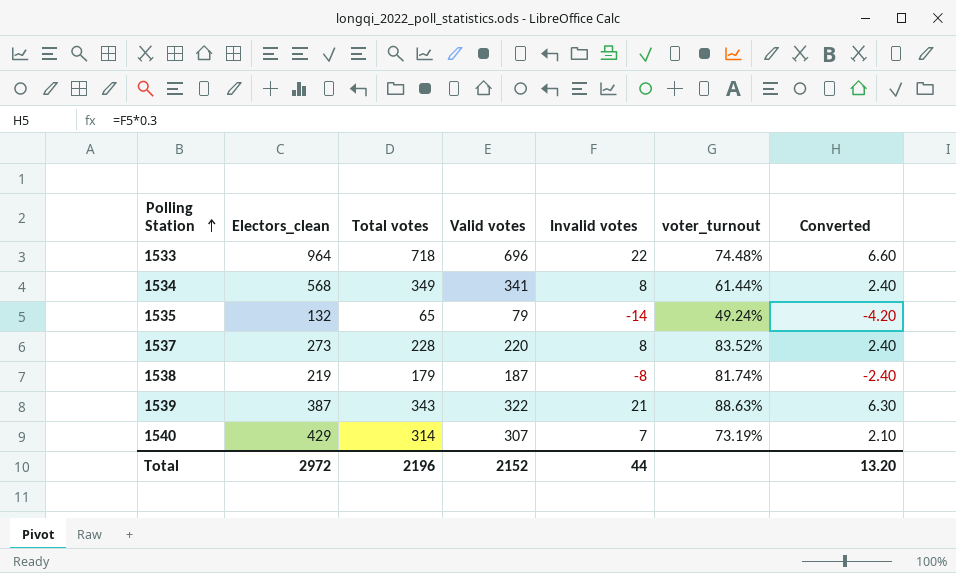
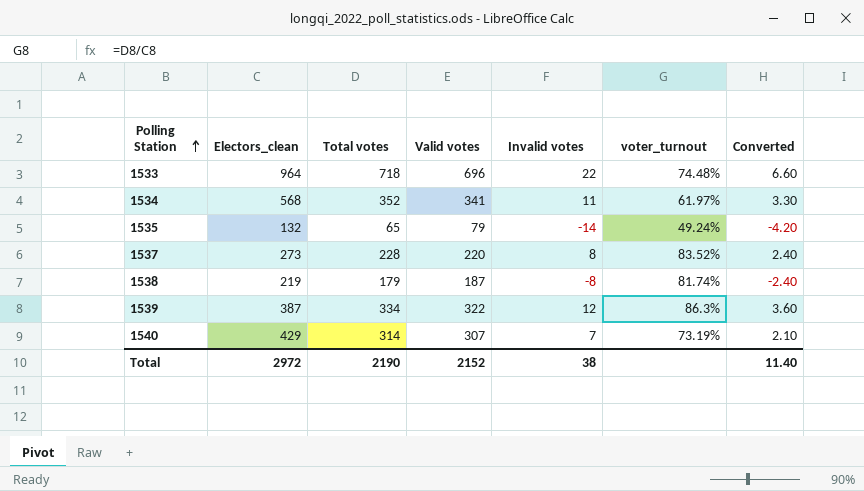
1534 | Total votes: 349 -> 352
1534 | Invalid votes: 8 -> 11
1534 | voter_turnout: 61.44% -> 61.97%
1534 | Converted: 2.40 -> 3.30
1539 | Total votes: 343 -> 334
1539 | Invalid votes: 21 -> 12
1539 | voter_turnout: 88.63% -> 86.3%
1539 | Converted: 6.30 -> 3.60
Total | Total votes: 2196 -> 2190
Total | Invalid votes: 44 -> 38
Total | Converted: 13.20 -> 11.40

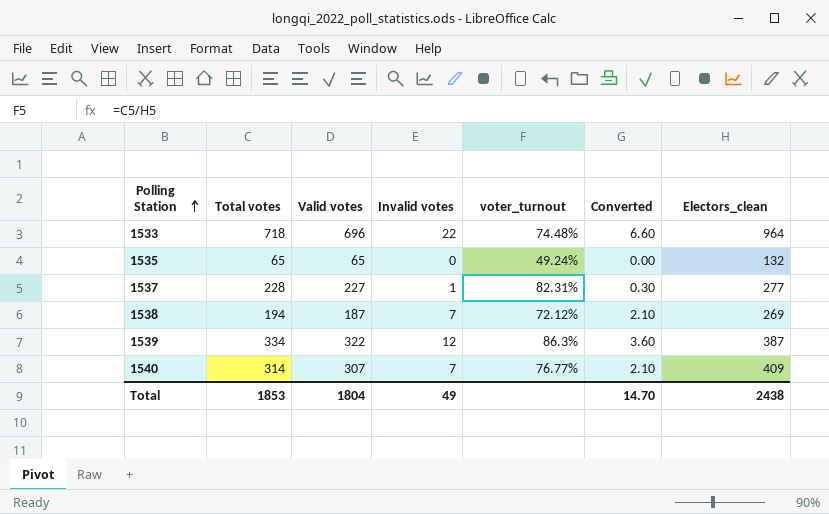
column Electors_clean | position: 2 -> 7
row 1534: 568 | 352 | 341 | 11 | 61.97% | 3.30 -> none
1535 | Valid votes: 79 -> 65
1535 | Invalid votes: -14 -> 0
1535 | Converted: -4.20 -> 0.00
1537 | Valid votes: 220 -> 227
1537 | Invalid votes: 8 -> 1
1537 | voter_turnout: 83.52% -> 82.31%
1537 | Converted: 2.40 -> 0.30
1537 | Electors_clean: 273 -> 277
1538 | Total votes: 179 -> 194
1538 | Invalid votes: -8 -> 7
1538 | voter_turnout: 81.74% -> 72.12%
1538 | Converted: -2.40 -> 2.10
1538 | Electors_clean: 219 -> 269
1540 | voter_turnout: 73.19% -> 76.77%
1540 | Electors_clean: 429 -> 409
Total | Total votes: 2190 -> 1853
Total | Valid votes: 2152 -> 1804
Total | Invalid votes: 38 -> 49
Total | Converted: 11.40 -> 14.70
Total | Electors_clean: 2972 -> 2438

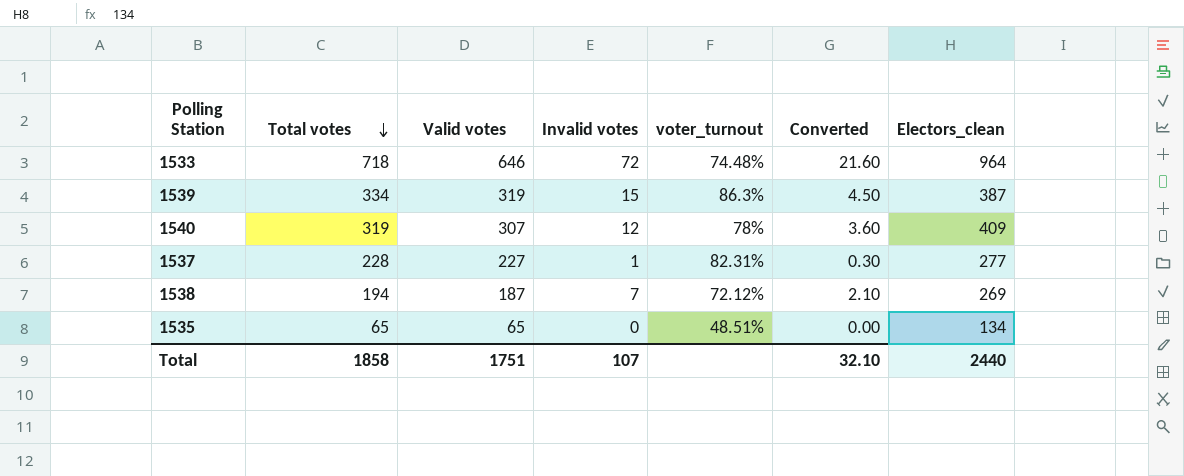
row order: Polling Station ascending -> Total votes descending
1533 | Valid votes: 696 -> 646
1533 | Invalid votes: 22 -> 72
1533 | Converted: 6.60 -> 21.60
1539 | Valid votes: 322 -> 319
1539 | Invalid votes: 12 -> 15
1539 | Converted: 3.60 -> 4.50
1540 | Total votes: 314 -> 319
1540 | Invalid votes: 7 -> 12
1540 | voter_turnout: 76.77% -> 78%
1540 | Converted: 2.10 -> 3.60
1535 | voter_turnout: 49.24% -> 48.51%
1535 | Electors_clean: 132 -> 134
Total | Total votes: 1853 -> 1858
Total | Valid votes: 1804 -> 1751
Total | Invalid votes: 49 -> 107
Total | Converted: 14.70 -> 32.10
Total | Electors_clean: 2438 -> 2440

